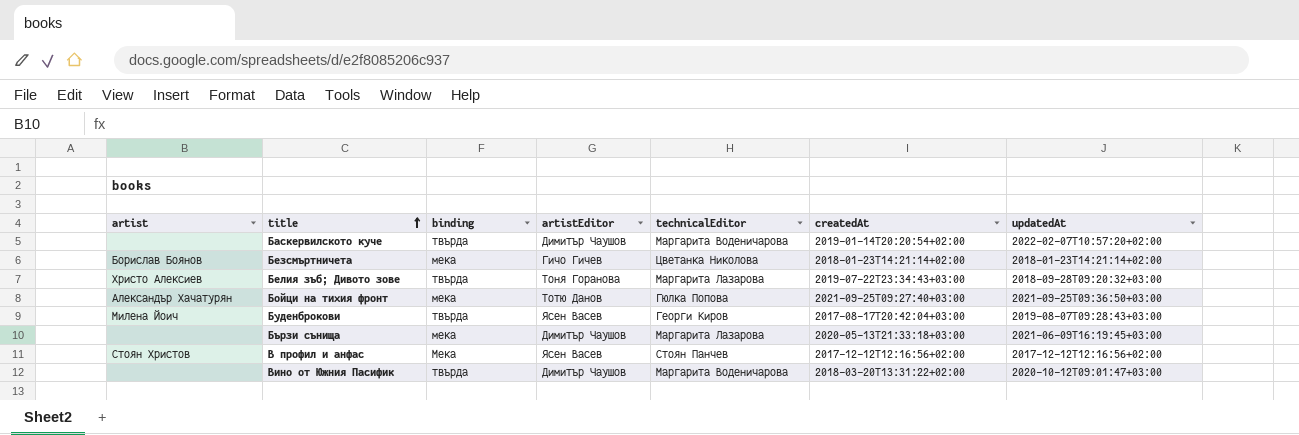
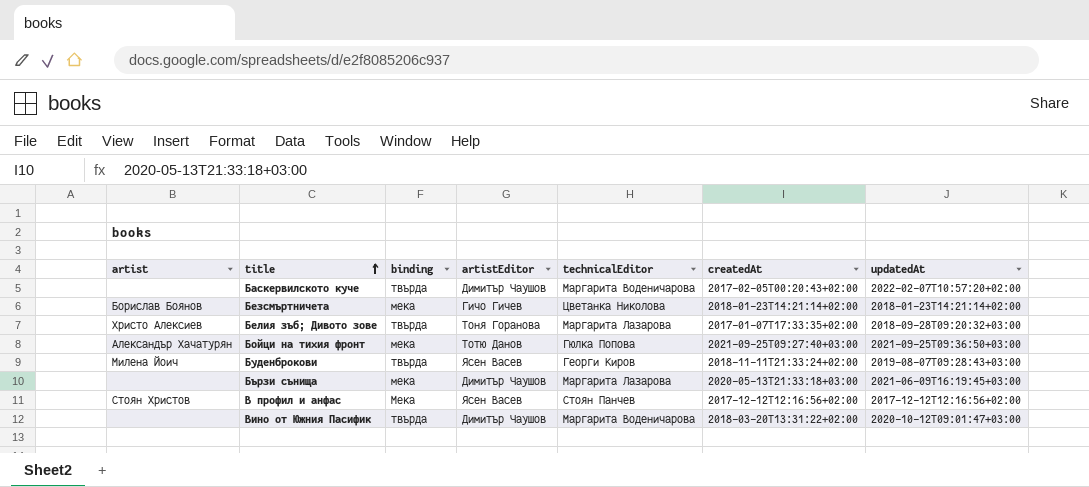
Баскервилското куче | createdAt: 2019-01-14T20:20:54+02:00 -> 2017-02-05T00:20:43+02:00
Белия зъб; Дивото зове | createdAt: 2019-07-22T23:34:43+03:00 -> 2017-01-07T17:33:35+02:00
Буденброкови | createdAt: 2017-08-17T20:42:04+03:00 -> 2018-11-11T21:33:24+02:00

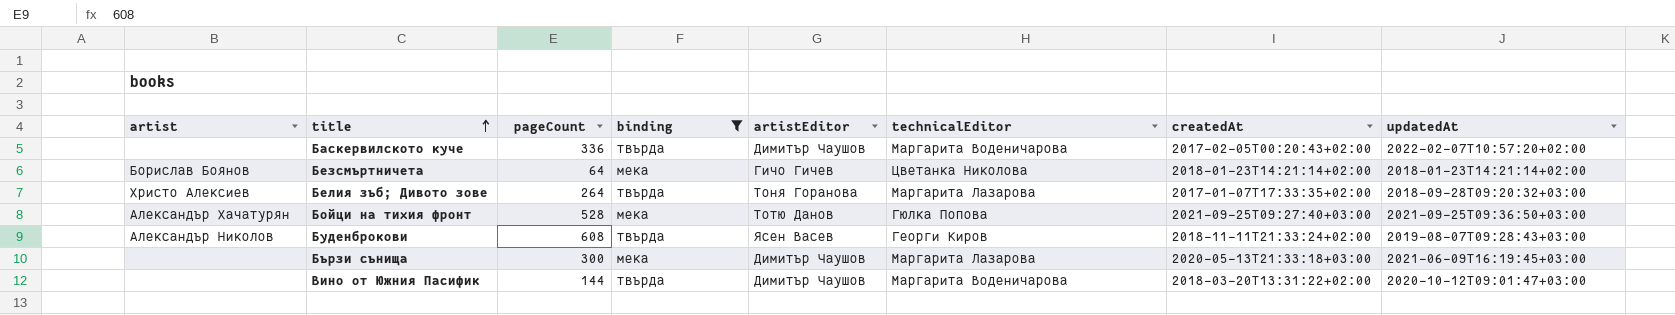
filter: none -> binding != Мека
column pageCount | position: none -> 3
Буденброкови | artist: Милена Йоич -> Александър Николов

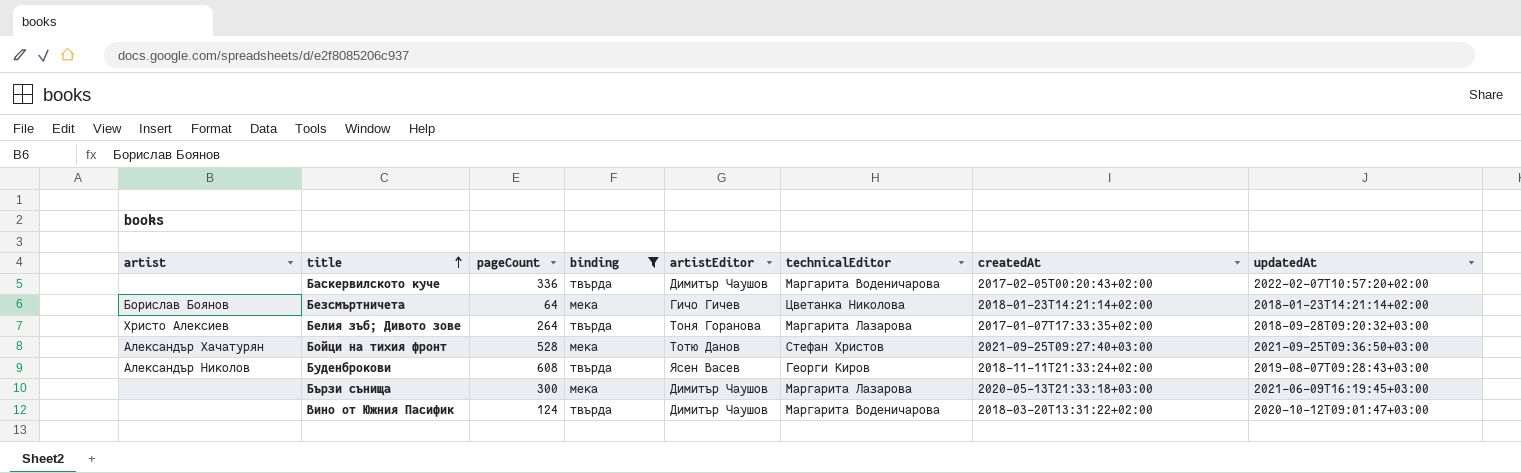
Бойци на тихия фронт | technicalEditor: Гюлка Попова -> Стефан Христов
Вино от Южния Пасифик | pageCount: 144 -> 124

